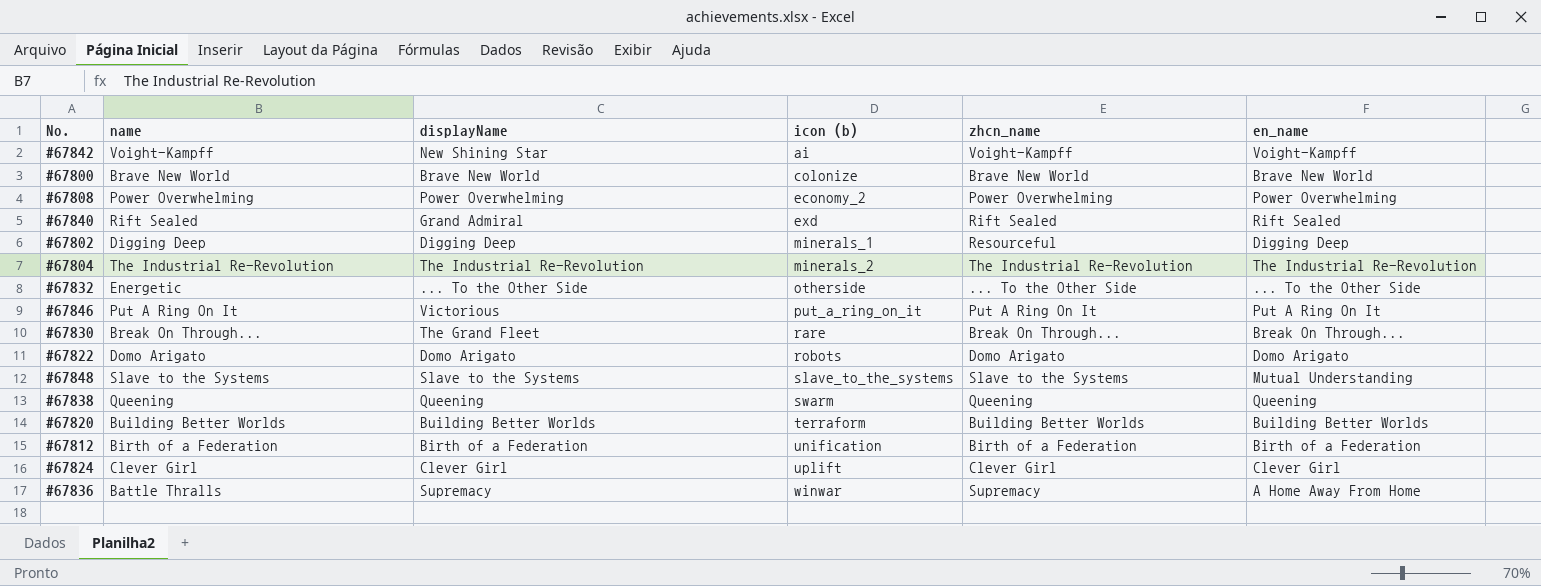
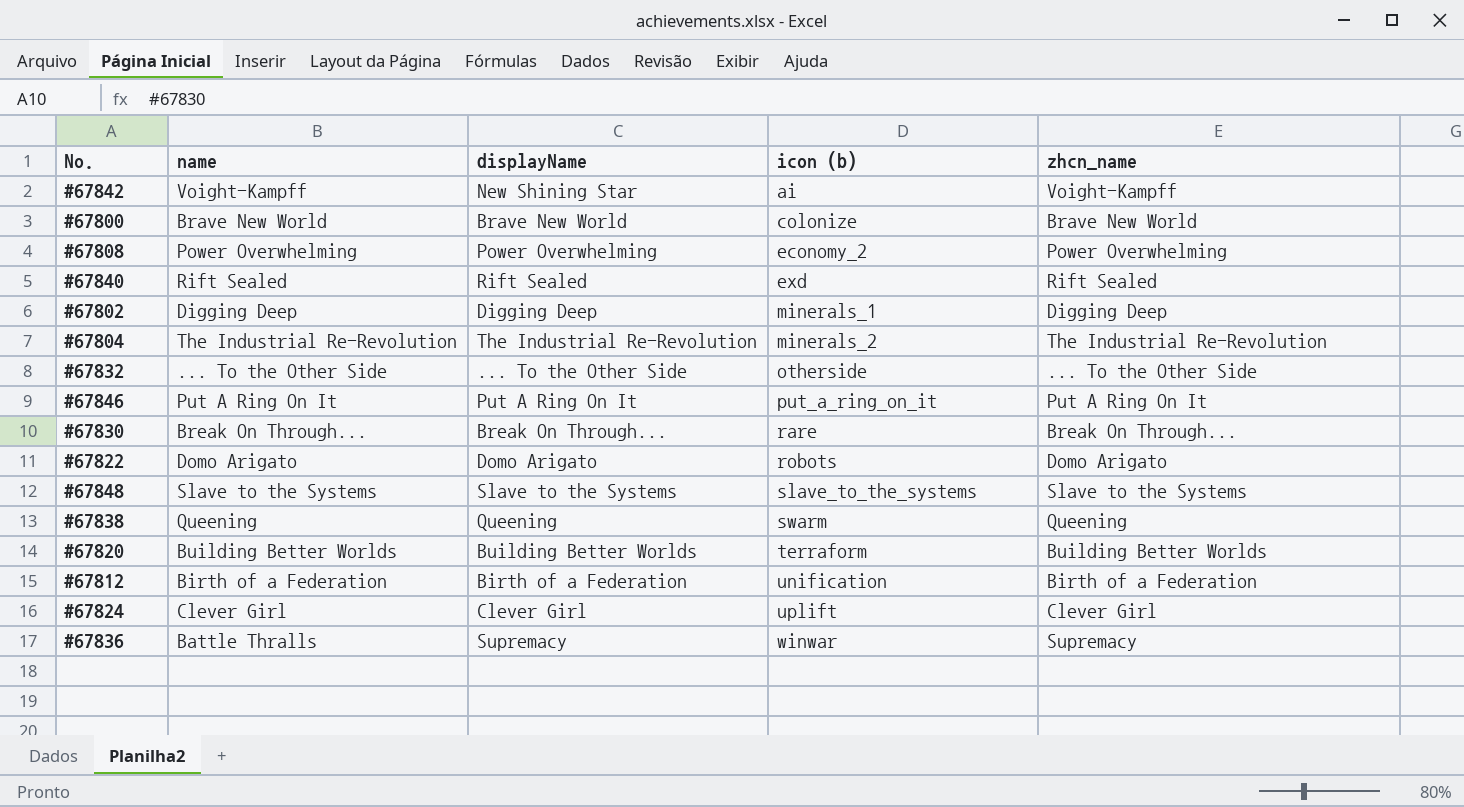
column en_name | position: 6 -> none
#67840 | displayName: Grand Admiral -> Rift Sealed
#67802 | zhcn_name: Resourceful -> Digging Deep
#67832 | name: Energetic -> ... To the Other Side
#67846 | displayName: Victorious -> Put A Ring On It
#67830 | displayName: The Grand Fleet -> Break On Through...

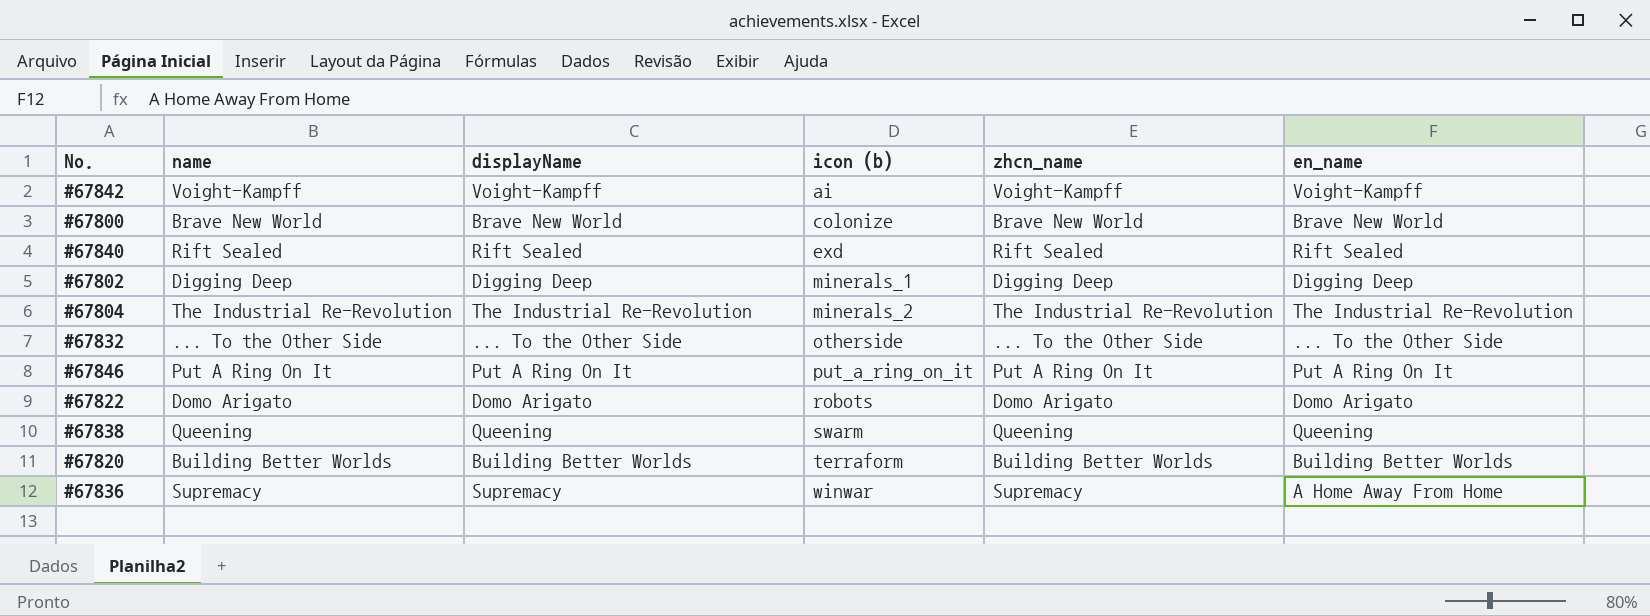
column en_name | position: none -> 6
row #67808: Power Overwhelming | Power Overwhelming | economy_2 | Power Overwhelming -> none
row #67830: Break On Through... | Break On Through... | rare | Break On Through... -> none
row #67848: Slave to the Systems | Slave to the Systems | slave_to_the_systems | Slave to the Systems -> none
row #67812: Birth of a Federation | Birth of a Federation | unification | Birth of a Federation -> none
row #67824: Clever Girl | Clever Girl | uplift | Clever Girl -> none
#67842 | displayName: New Shining Star -> Voight-Kampff
#67836 | name: Battle Thralls -> Supremacy

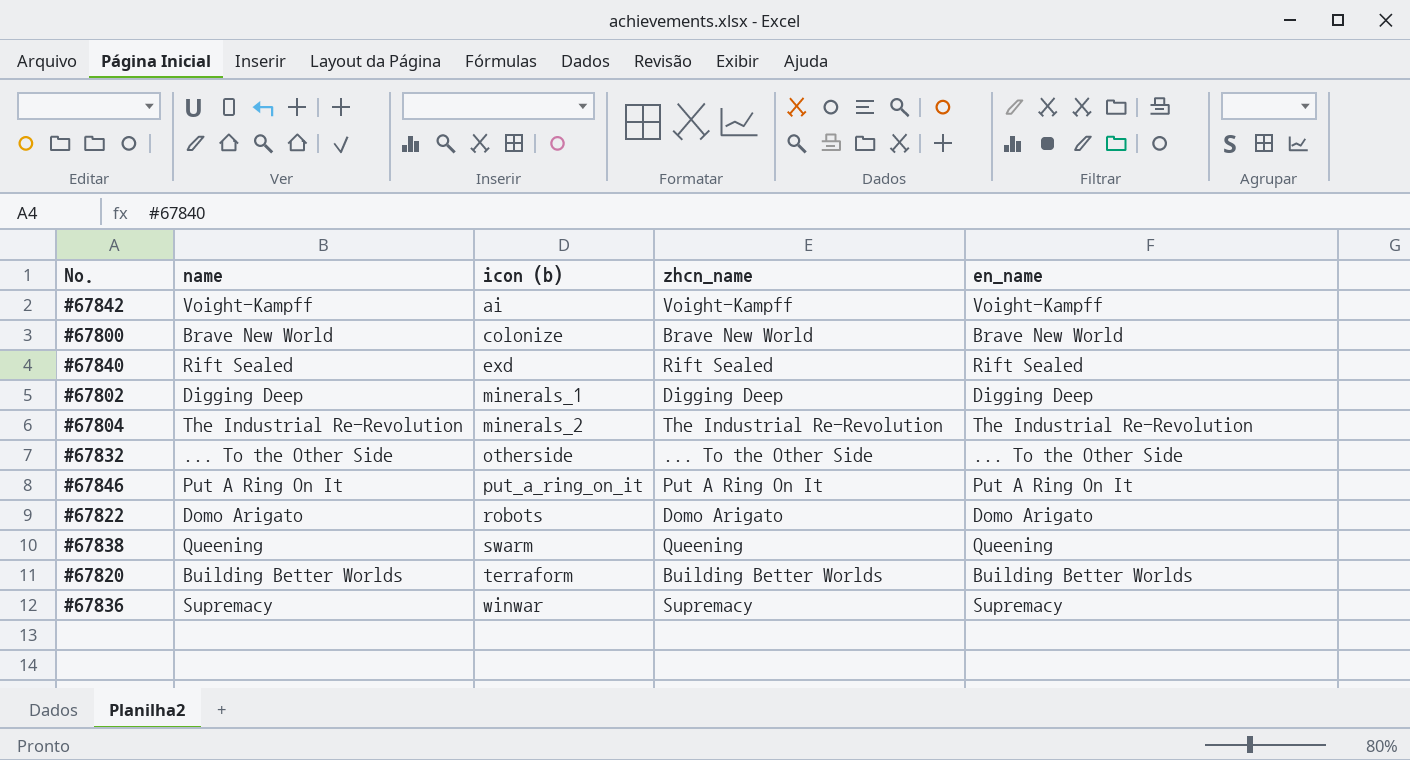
column displayName | position: 3 -> none
#67836 | en_name: A Home Away From Home -> Supremacy

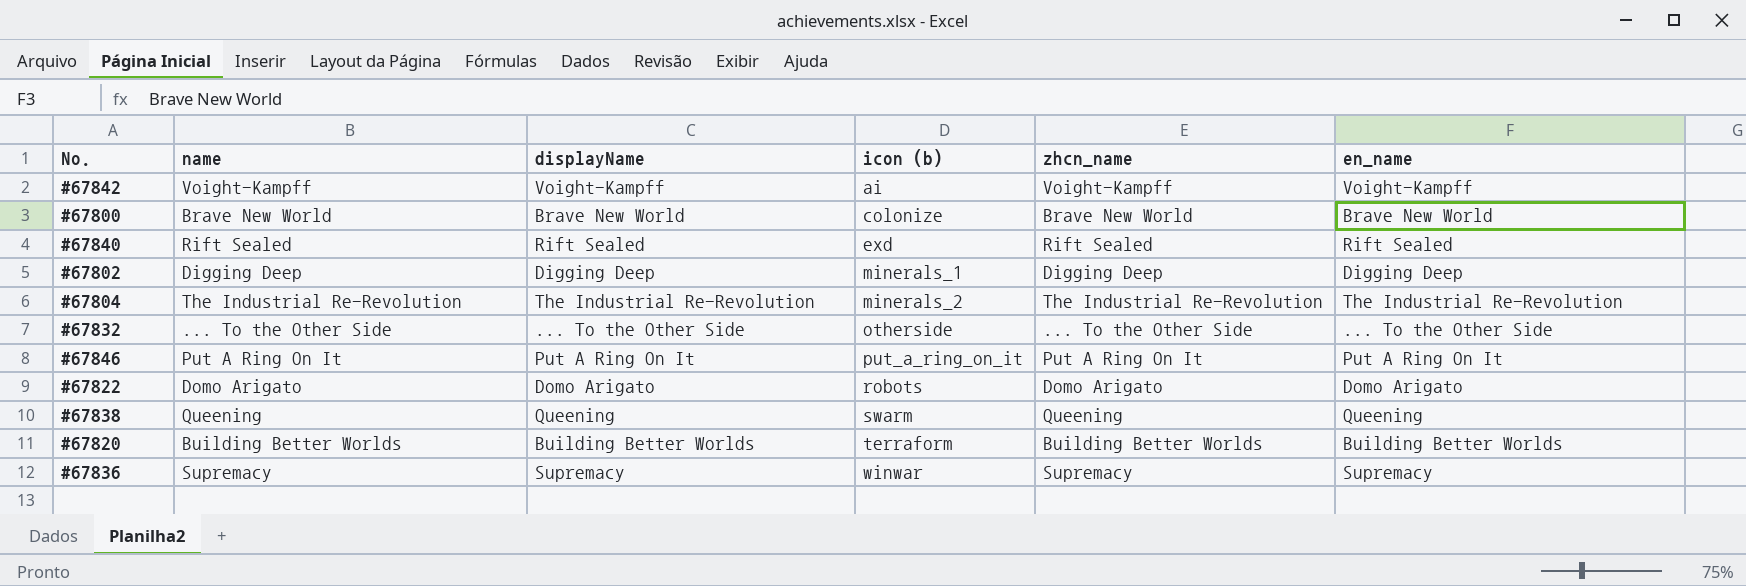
column displayName | position: none -> 3

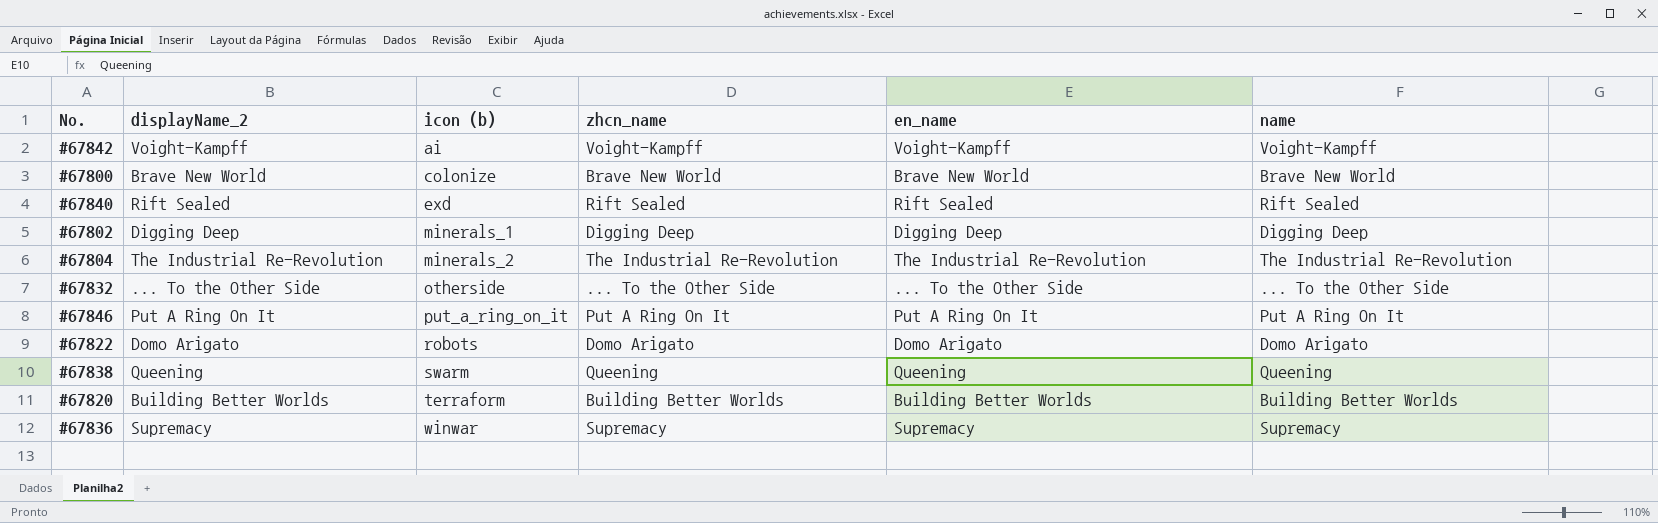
column name: displayName -> displayName_2
column name | position: 2 -> 6

